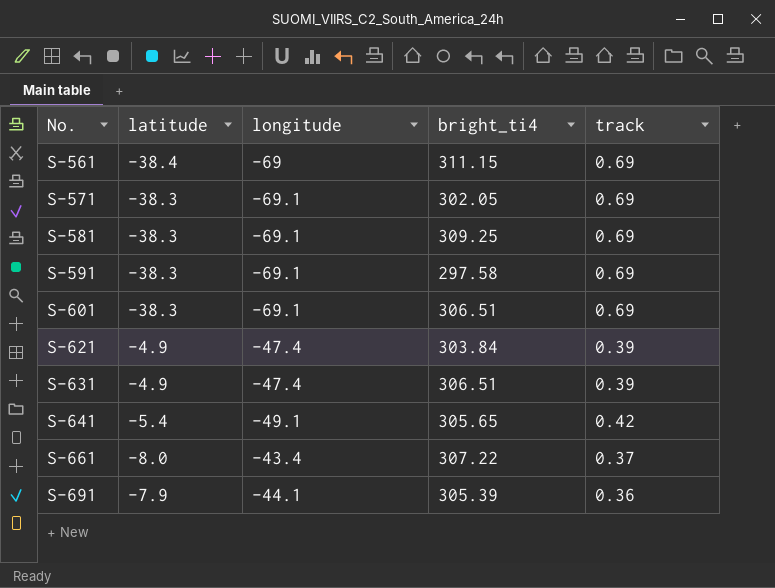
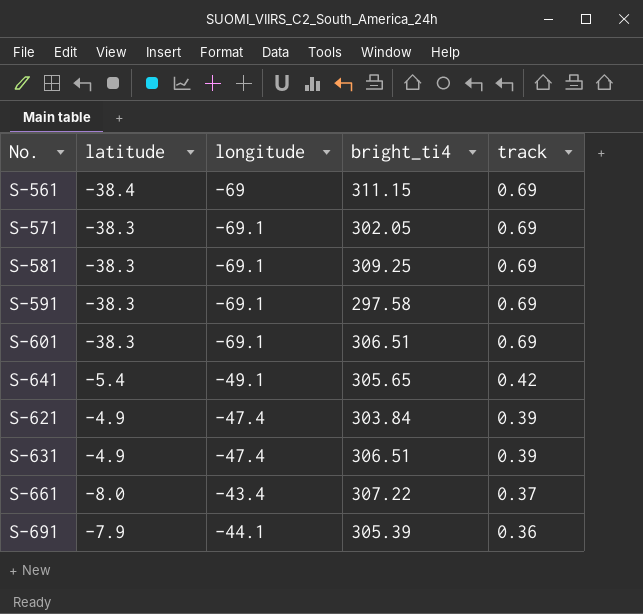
row order: No. ascending -> track descending

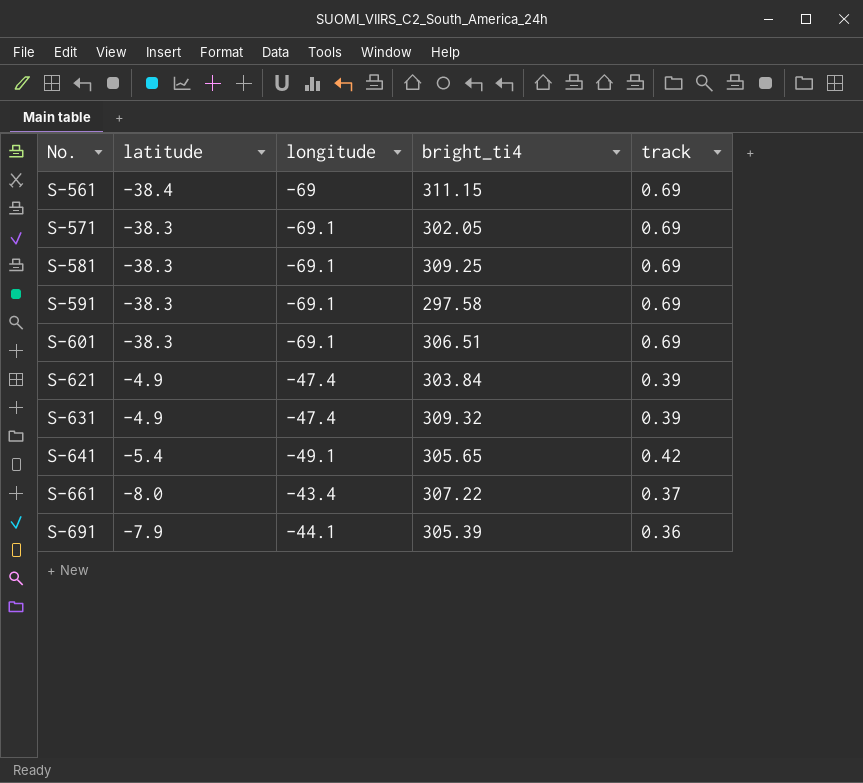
row order: track descending -> No. ascending
S-631 | bright_ti4: 306.51 -> 309.32

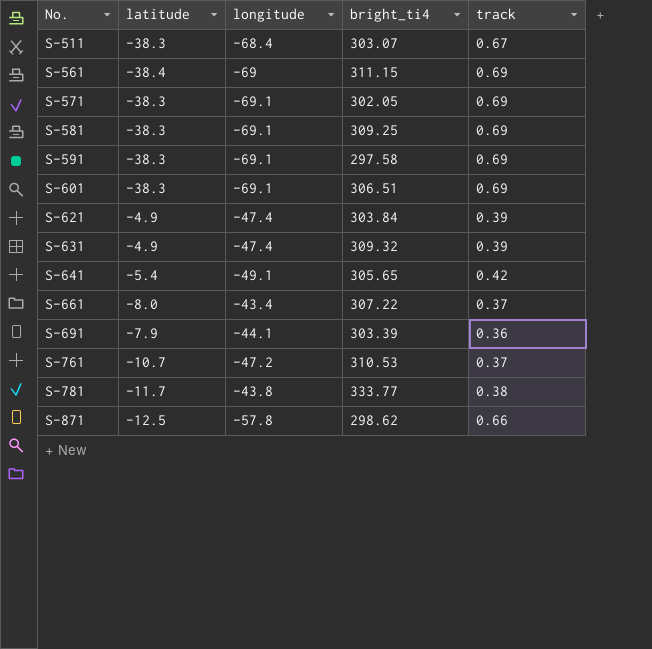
row S-511: none -> -38.3 | -68.4 | 303.07 | 0.67
S-691 | bright_ti4: 305.39 -> 303.39
row S-761: none -> -10.7 | -47.2 | 310.53 | 0.37
row S-781: none -> -11.7 | -43.8 | 333.77 | 0.38
row S-871: none -> -12.5 | -57.8 | 298.62 | 0.66

